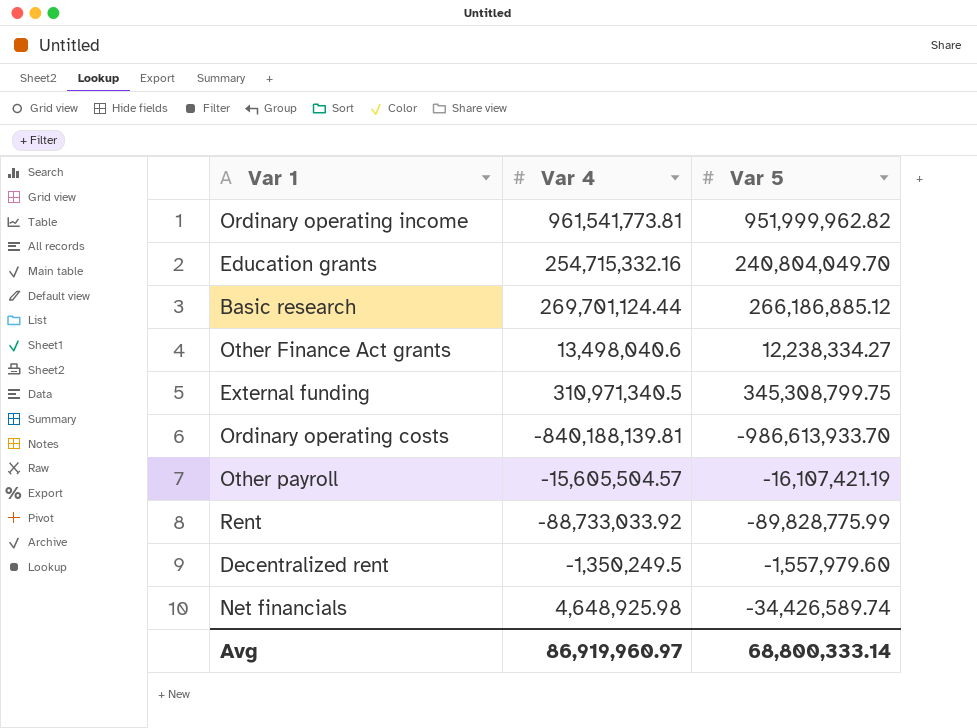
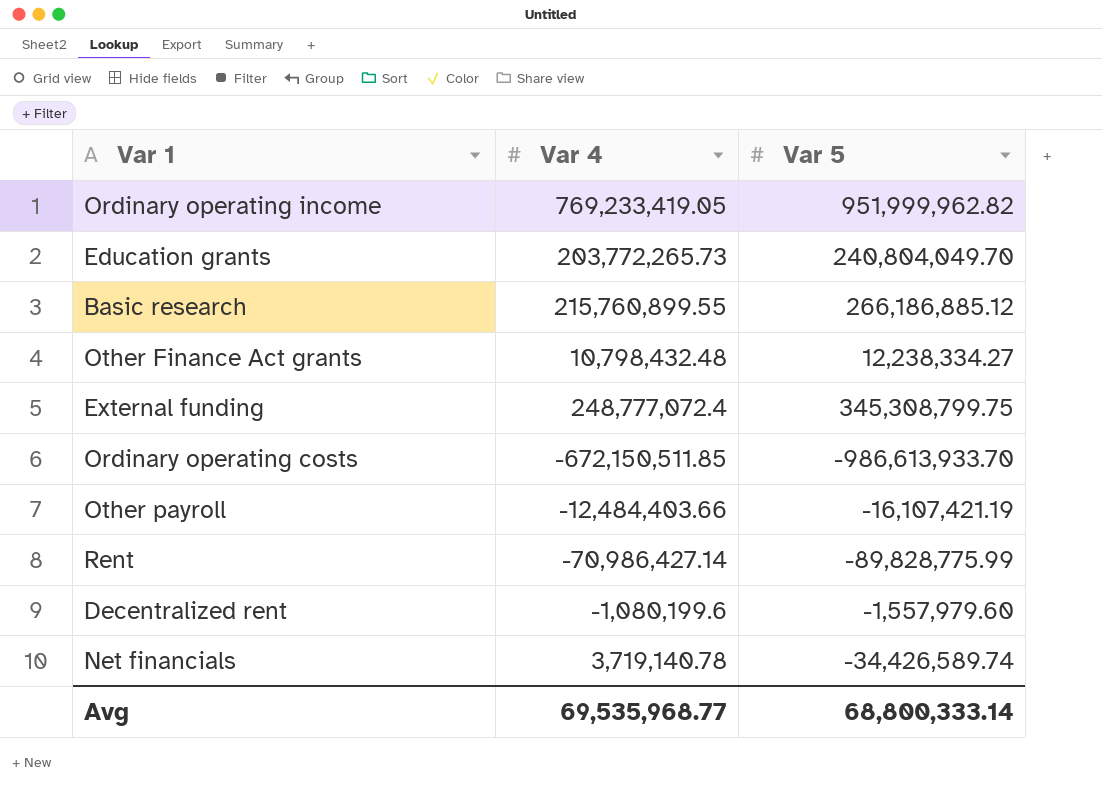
Ordinary operating income | Var 4: 961,541,773.81 -> 769,233,419.05
Education grants | Var 4: 254,715,332.16 -> 203,772,265.73
Basic research | Var 4: 269,701,124.44 -> 215,760,899.55
Other Finance Act grants | Var 4: 13,498,040.6 -> 10,798,432.48
External funding | Var 4: 310,971,340.5 -> 248,777,072.4
Ordinary operating costs | Var 4: -840,188,139.81 -> -672,150,511.85
Other payroll | Var 4: -15,605,504.57 -> -12,484,403.66
Rent | Var 4: -88,733,033.92 -> -70,986,427.14
Decentralized rent | Var 4: -1,350,249.5 -> -1,080,199.6
Net financials | Var 4: 4,648,925.98 -> 3,719,140.78
Avg | Var 4: 86,919,960.97 -> 69,535,968.77

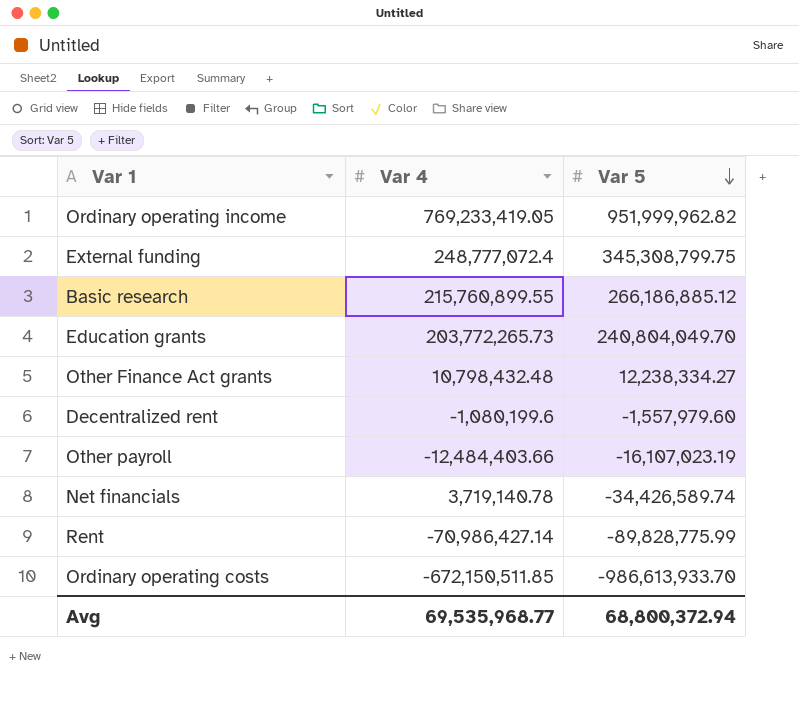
row order: none -> Var 5 descending
Other payroll | Var 5: -16,107,421.19 -> -16,107,023.19
Avg | Var 5: 68,800,333.14 -> 68,800,372.94

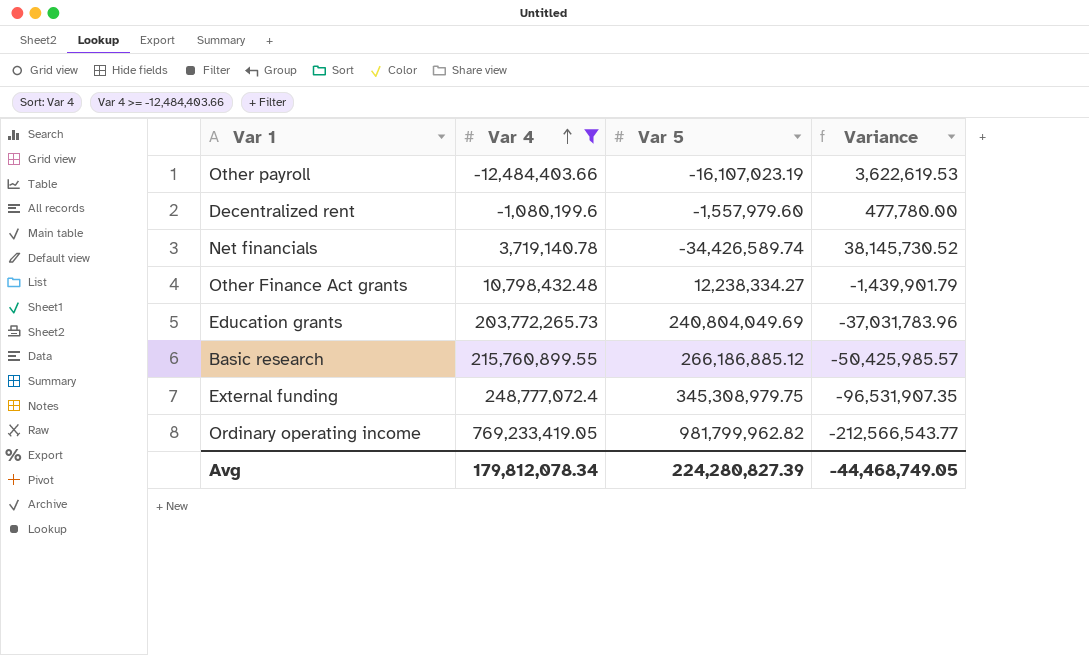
filter: none -> Var 4 >= -12,484,403.66
row order: Var 5 descending -> Var 4 ascending
column Variance | formula: none -> [Var 4] - [Var 5]
Education grants | Var 5: 240,804,049.70 -> 240,804,049.69
External funding | Var 5: 345,308,799.75 -> 345,308,979.75
Ordinary operating income | Var 5: 951,999,962.82 -> 981,799,962.82
Avg | Var 4: 69,535,968.77 -> 179,812,078.34
Avg | Var 5: 68,800,372.94 -> 224,280,827.39

